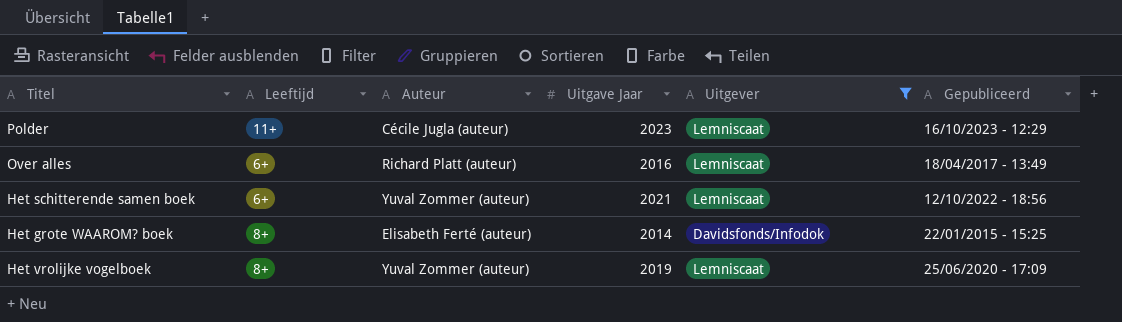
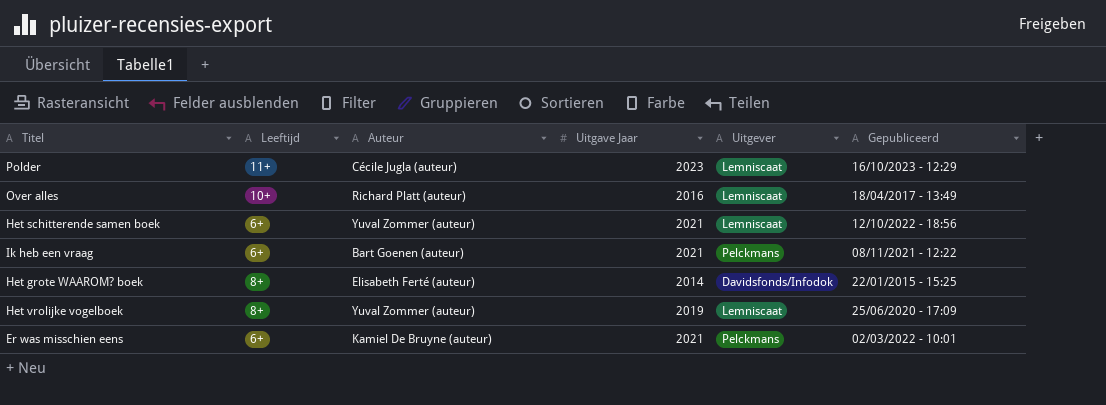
filter: Uitgever != Pelckmans -> none
Over alles | Leeftijd: 6+ -> 10+

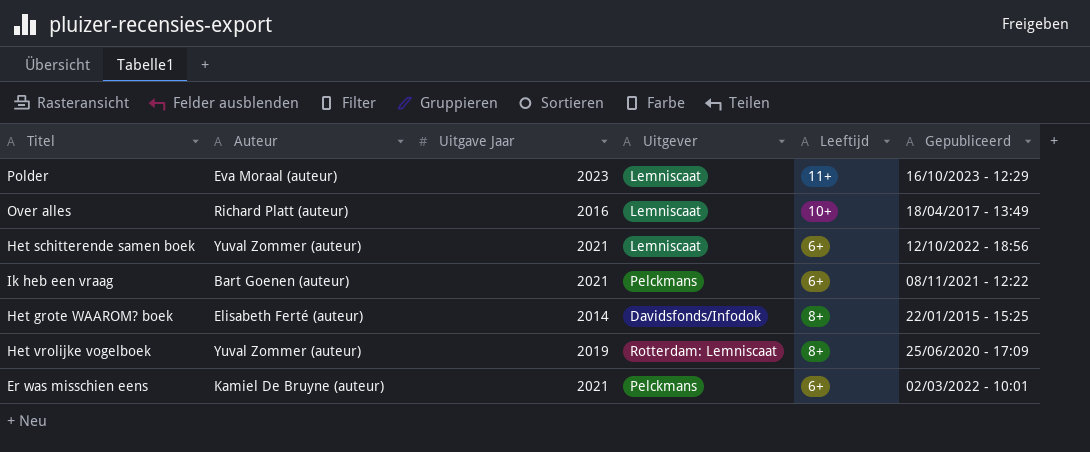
column Leeftijd | position: 2 -> 5
Polder | Auteur: Cécile Jugla (auteur) -> Eva Moraal (auteur)
Het vrolijke vogelboek | Uitgever: Lemniscaat -> Rotterdam: Lemniscaat

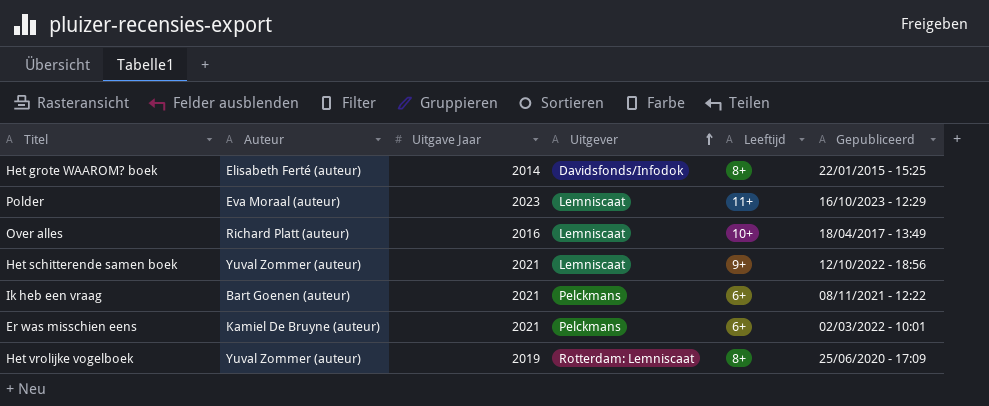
row order: none -> Uitgever ascending
Het schitterende samen boek | Leeftijd: 6+ -> 9+

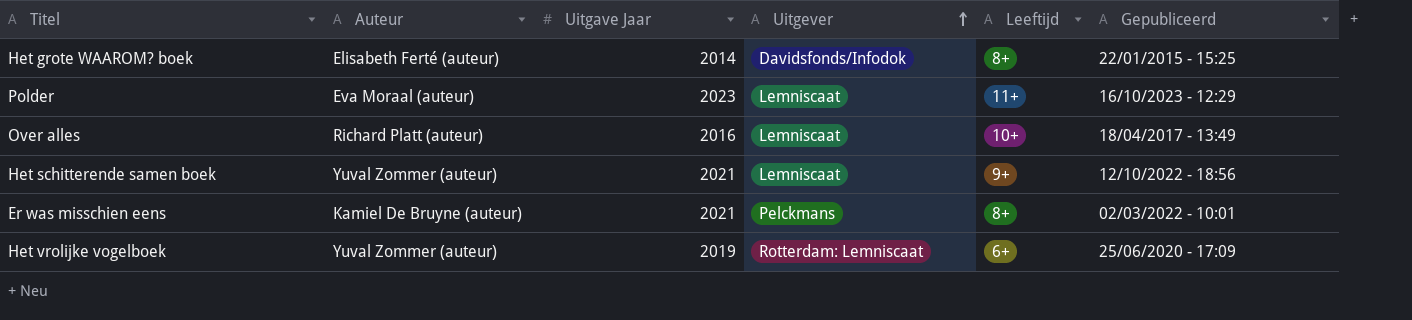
row Ik heb een vraag: Bart Goenen (auteur) | 2021 | Pelckmans | 6+ | 08/11/2021 - 12:22 -> none
Er was misschien eens | Leeftijd: 6+ -> 8+
Het vrolijke vogelboek | Leeftijd: 8+ -> 6+

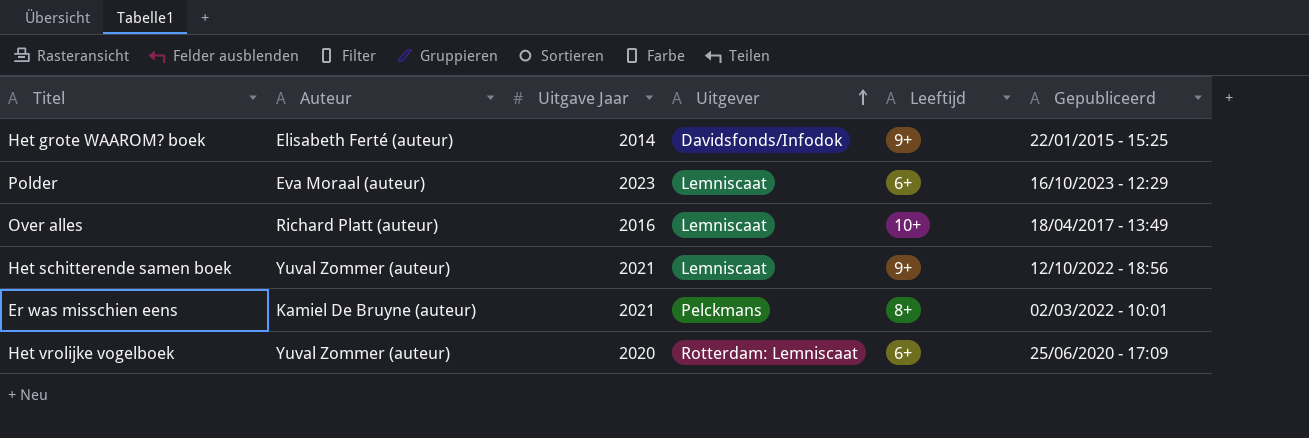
Het grote WAAROM? boek | Leeftijd: 8+ -> 9+
Polder | Leeftijd: 11+ -> 6+
Het vrolijke vogelboek | Uitgave Jaar: 2019 -> 2020

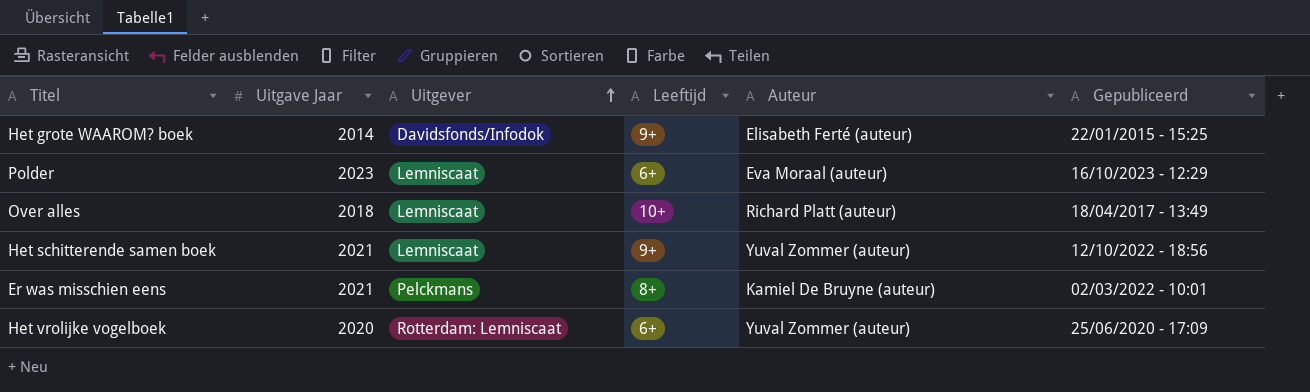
column Auteur | position: 2 -> 5
Over alles | Uitgave Jaar: 2016 -> 2018

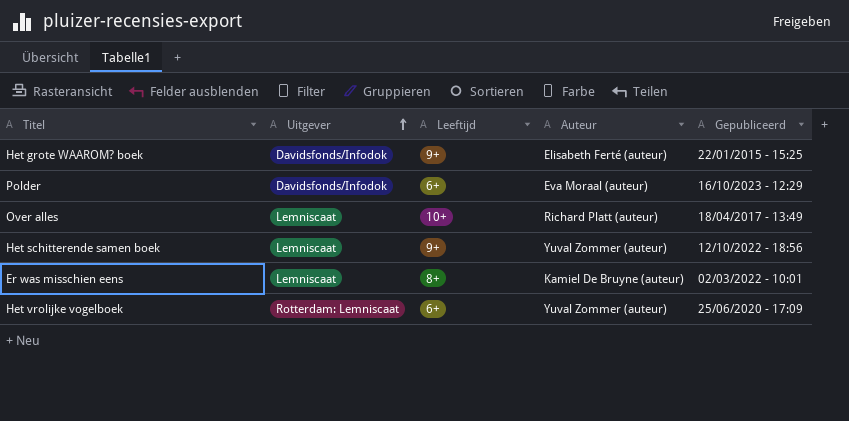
column Uitgave Jaar | position: 2 -> none
Polder | Uitgever: Lemniscaat -> Davidsfonds/Infodok
Er was misschien eens | Uitgever: Pelckmans -> Lemniscaat

